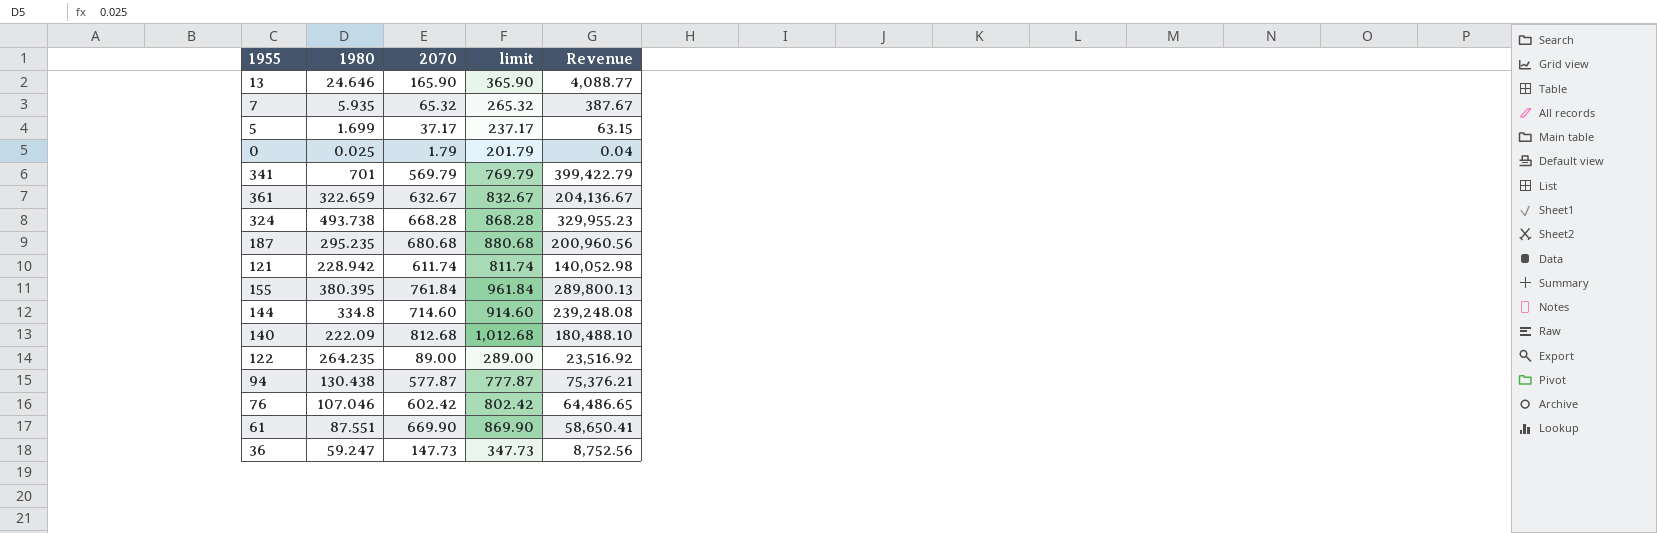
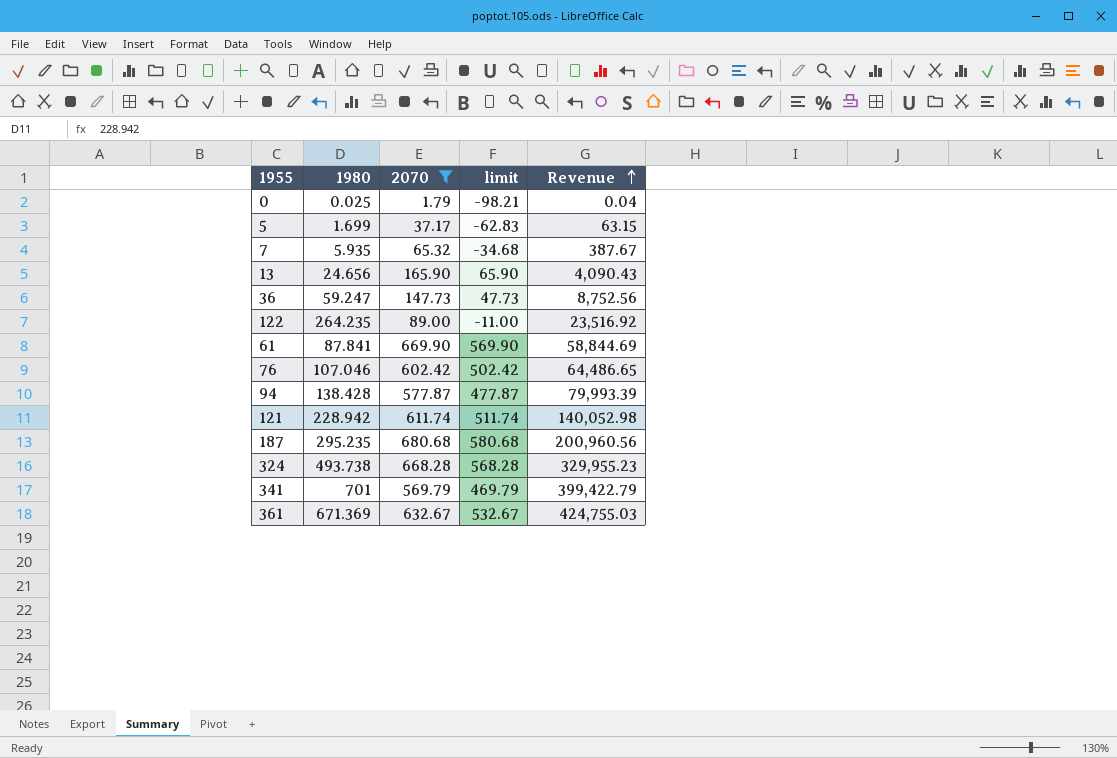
filter: none -> 2070 <= 680.68
row order: none -> Revenue ascending
column limit | formula: [2070] + 200 -> [2070] - 100
13 | 1980: 24.646 -> 24.656
13 | Revenue: 4,088.77 -> 4,090.43
61 | 1980: 87.551 -> 87.841
61 | Revenue: 58,650.41 -> 58,844.69
94 | 1980: 130.438 -> 138.428
94 | Revenue: 75,376.21 -> 79,993.39
361 | 1980: 322.659 -> 671.369
361 | Revenue: 204,136.67 -> 424,755.03

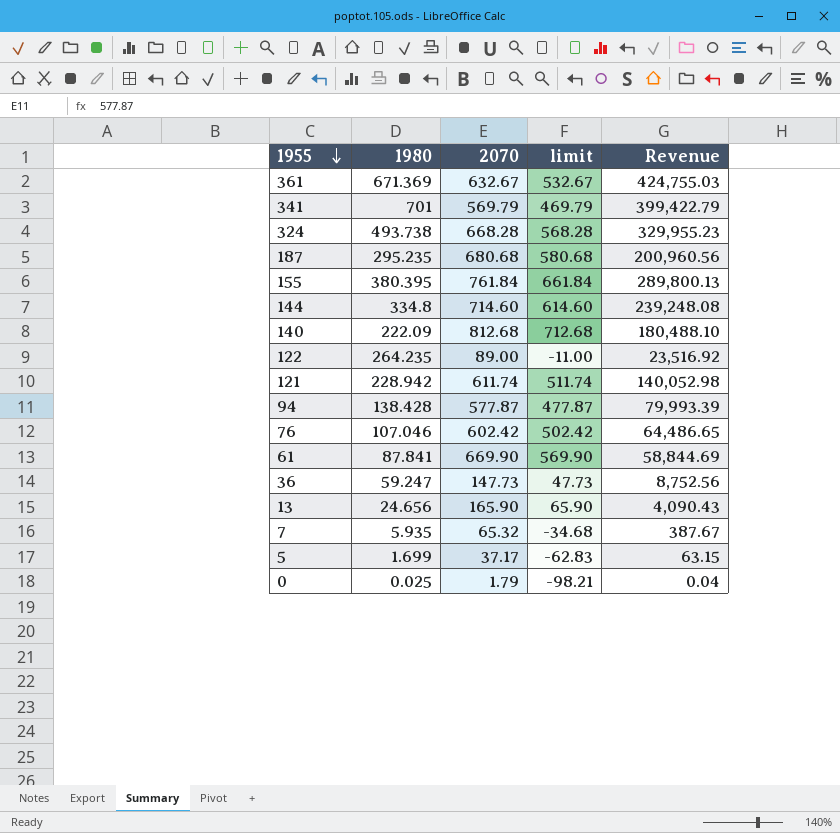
filter: 2070 <= 680.68 -> none
row order: Revenue ascending -> 1955 descending

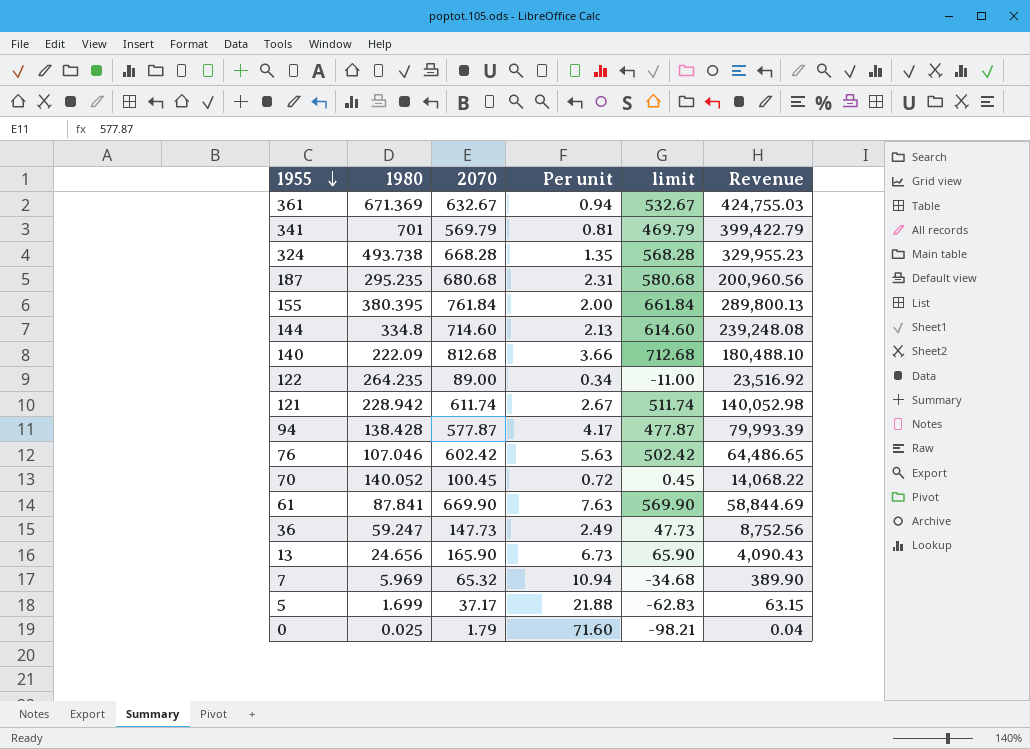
column Per unit | formula: none -> [2070] / [1980]
row 70: none -> 140.052 | 100.45 | 0.72 | 0.45 | 14,068.22
7 | 1980: 5.935 -> 5.969
7 | Revenue: 387.67 -> 389.90

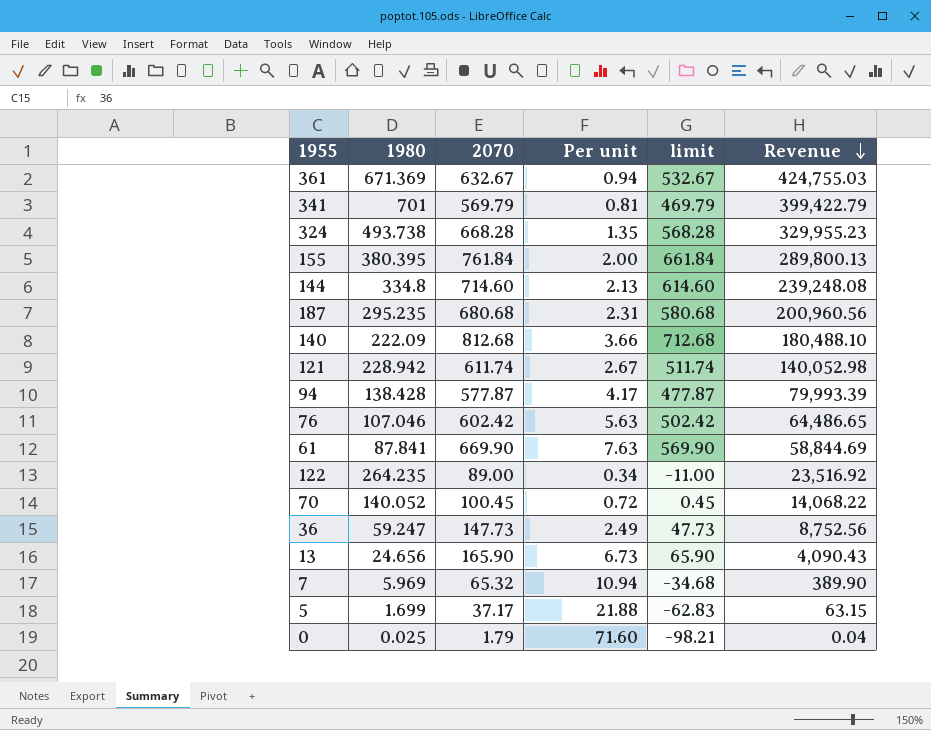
row order: 1955 descending -> Revenue descending

